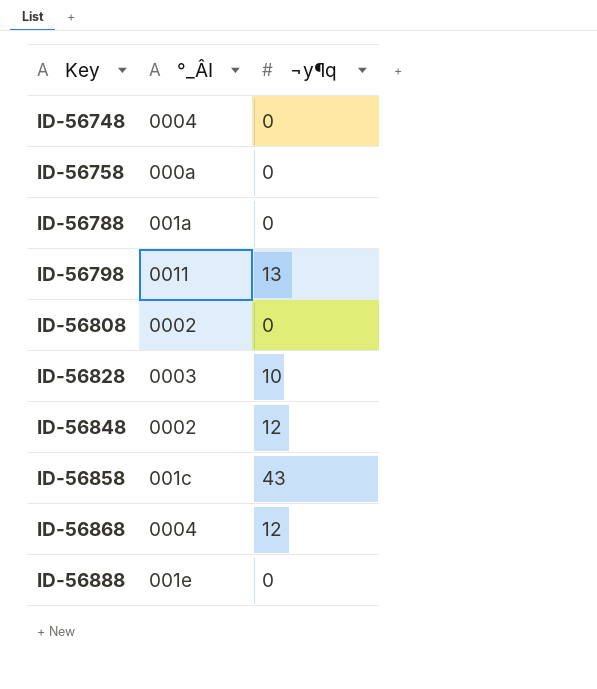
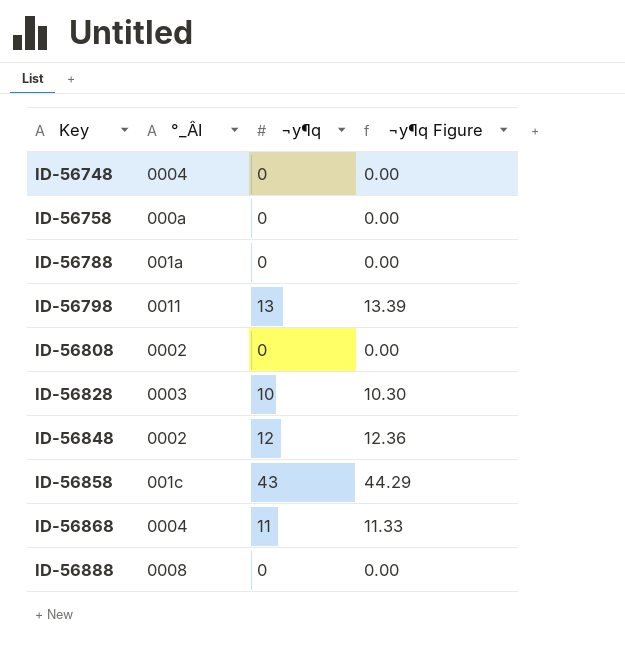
column ¬y¶q Figure | formula: none -> [¬y¶q] * 1.03
ID-56868 | ¬y¶q: 12 -> 11
ID-56888 | °_ÂI: 001e -> 0008

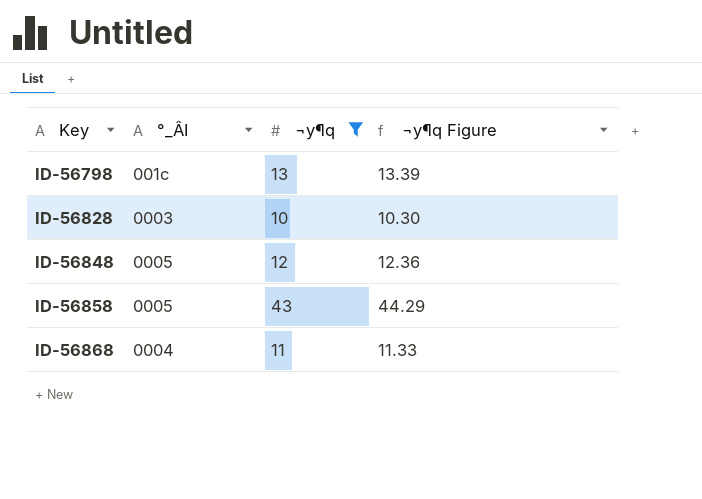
filter: none -> ¬y¶q != 0
ID-56798 | °_ÂI: 0011 -> 001c
ID-56848 | °_ÂI: 0002 -> 0005
ID-56858 | °_ÂI: 001c -> 0005

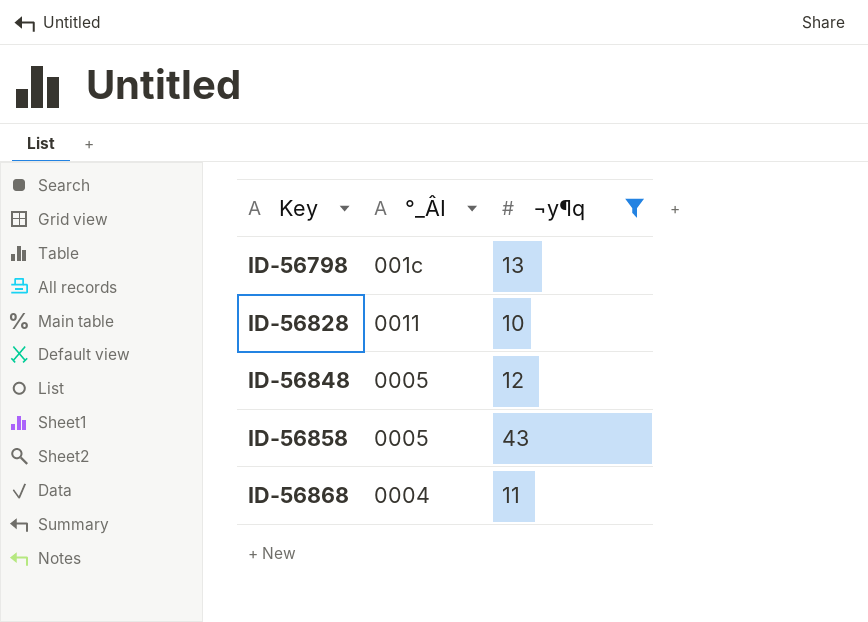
column ¬y¶q Figure | formula: [¬y¶q] * 1.03 -> none
ID-56828 | °_ÂI: 0003 -> 0011

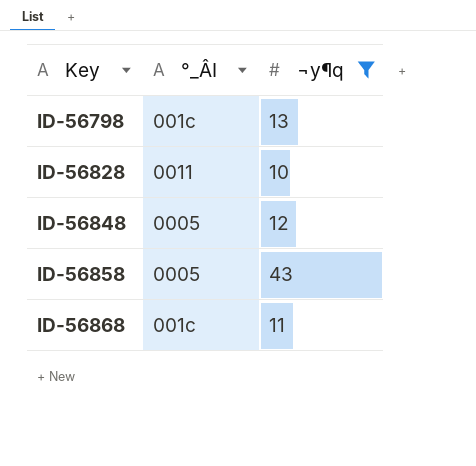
ID-56868 | °_ÂI: 0004 -> 001c

